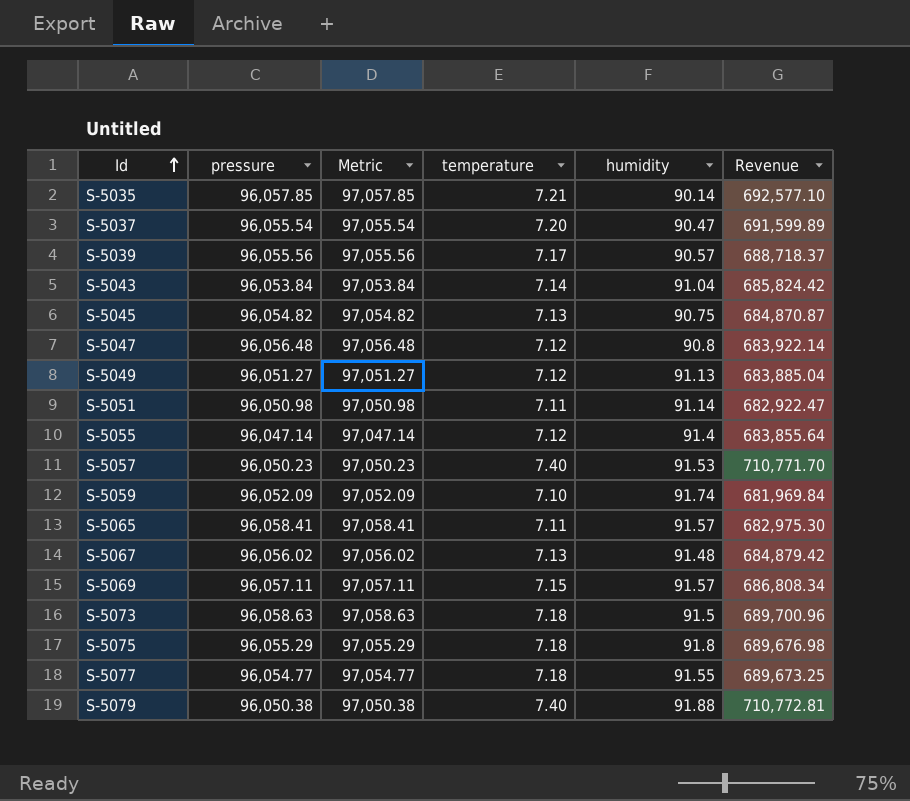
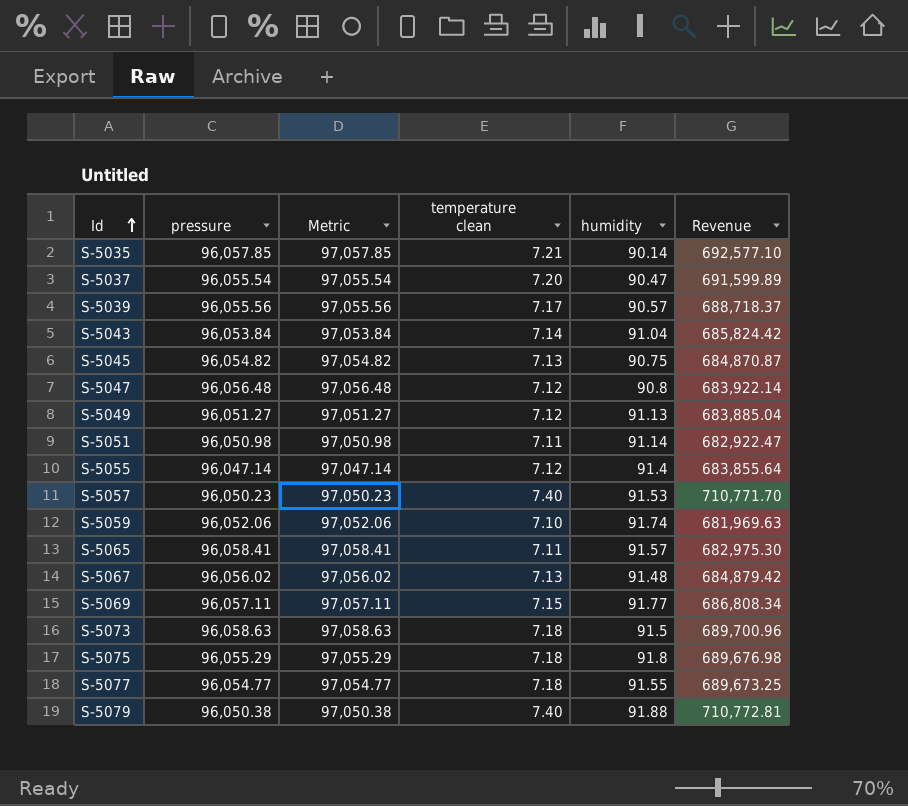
column name: temperature -> temperature clean
S-5059 | pressure: 96,052.09 -> 96,052.06
S-5059 | Metric: 97,052.09 -> 97,052.06
S-5059 | Revenue: 681,969.84 -> 681,969.63
S-5069 | humidity: 91.57 -> 91.77

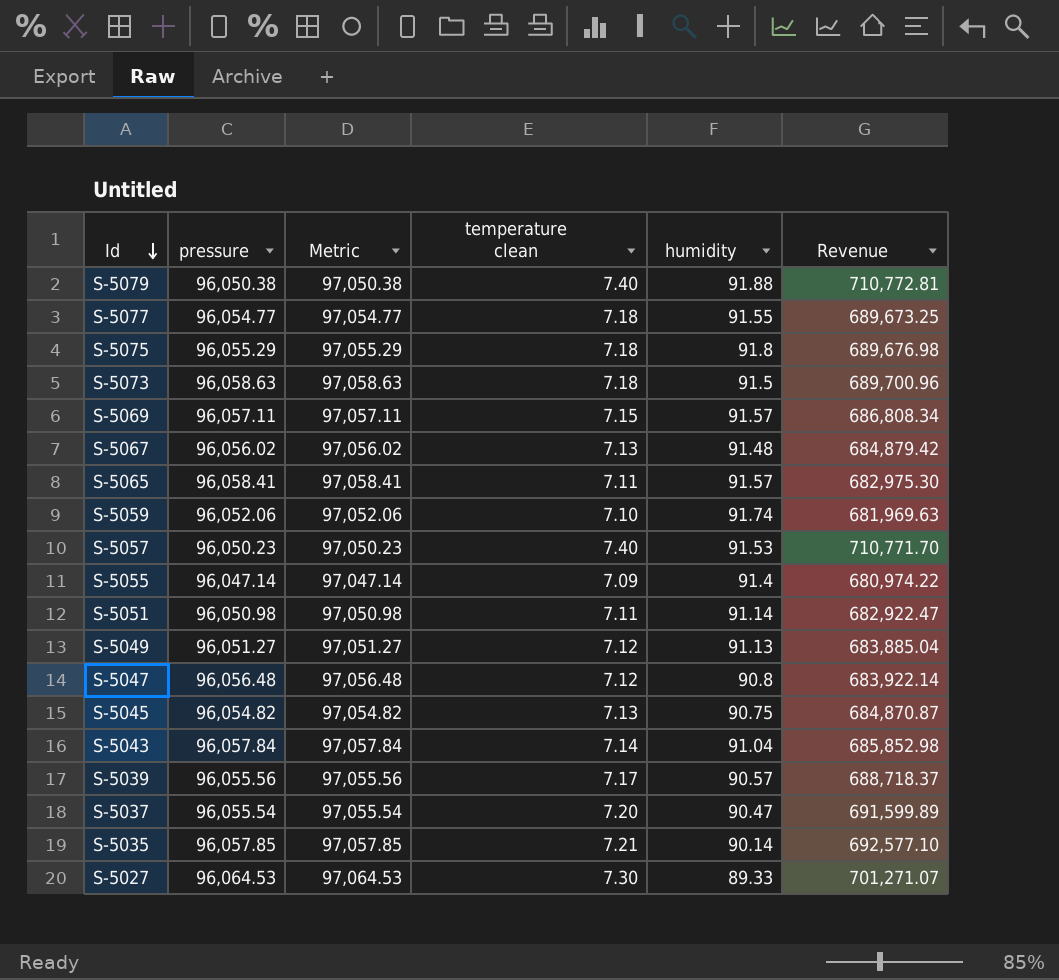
row order: Id ascending -> Id descending
S-5069 | humidity: 91.77 -> 91.57
S-5055 | temperature clean: 7.12 -> 7.09
S-5055 | Revenue: 683,855.64 -> 680,974.22
S-5043 | pressure: 96,053.84 -> 96,057.84
S-5043 | Metric: 97,053.84 -> 97,057.84
S-5043 | Revenue: 685,824.42 -> 685,852.98
row S-5027: none -> 96,064.53 | 97,064.53 | 7.30 | 89.33 | 701,271.07

